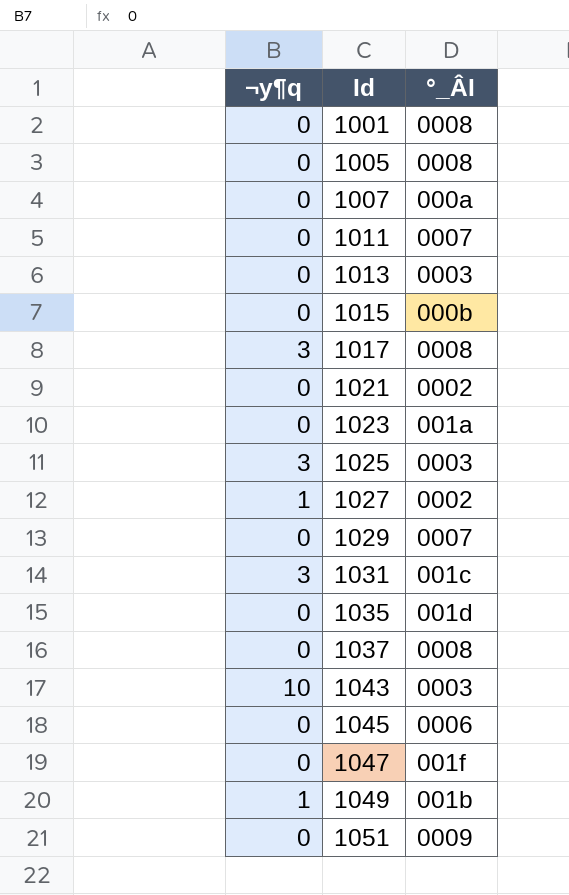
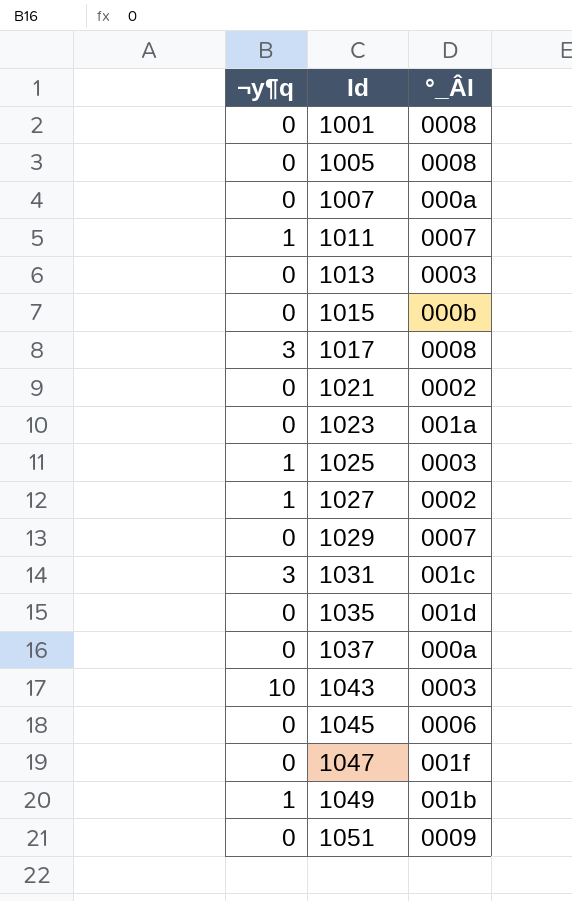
1011 | ¬y¶q: 0 -> 1
1025 | ¬y¶q: 3 -> 1
1037 | °_ÂI: 0008 -> 000a

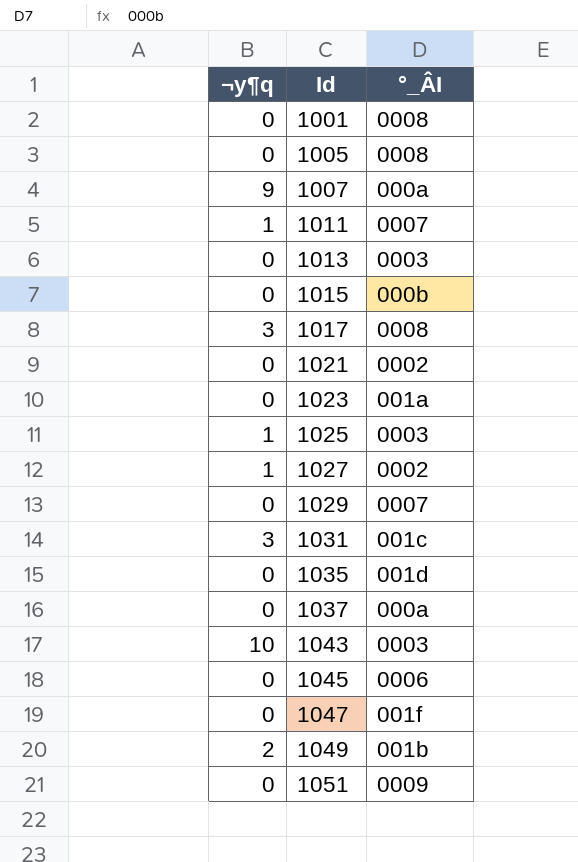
1007 | ¬y¶q: 0 -> 9
1049 | ¬y¶q: 1 -> 2

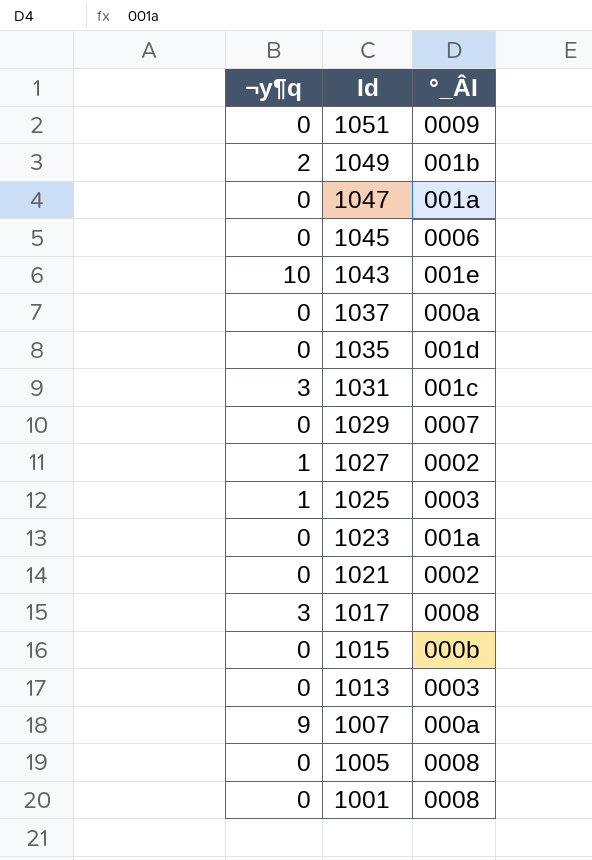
row order: Id ascending -> Id descending
row 1011: 1 | 0007 -> none
1047 | °_ÂI: 001f -> 001a
1043 | °_ÂI: 0003 -> 001e

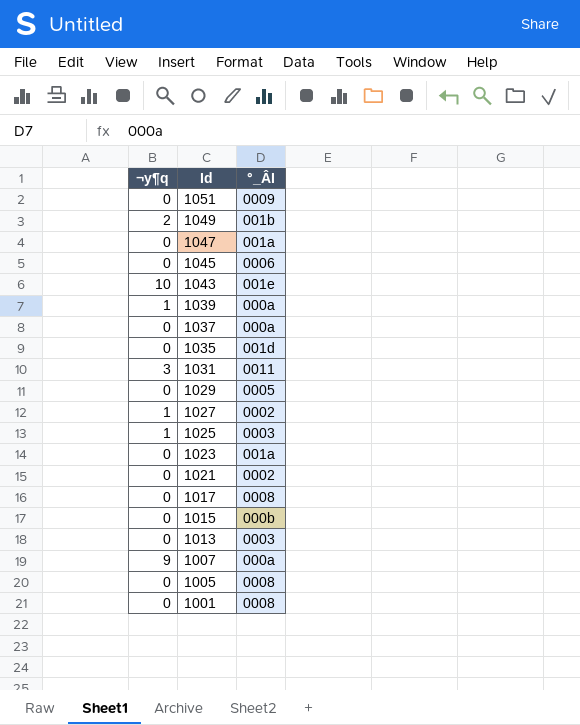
row 1039: none -> 1 | 000a
1031 | °_ÂI: 001c -> 0011
1029 | °_ÂI: 0007 -> 0005
1017 | ¬y¶q: 3 -> 0

